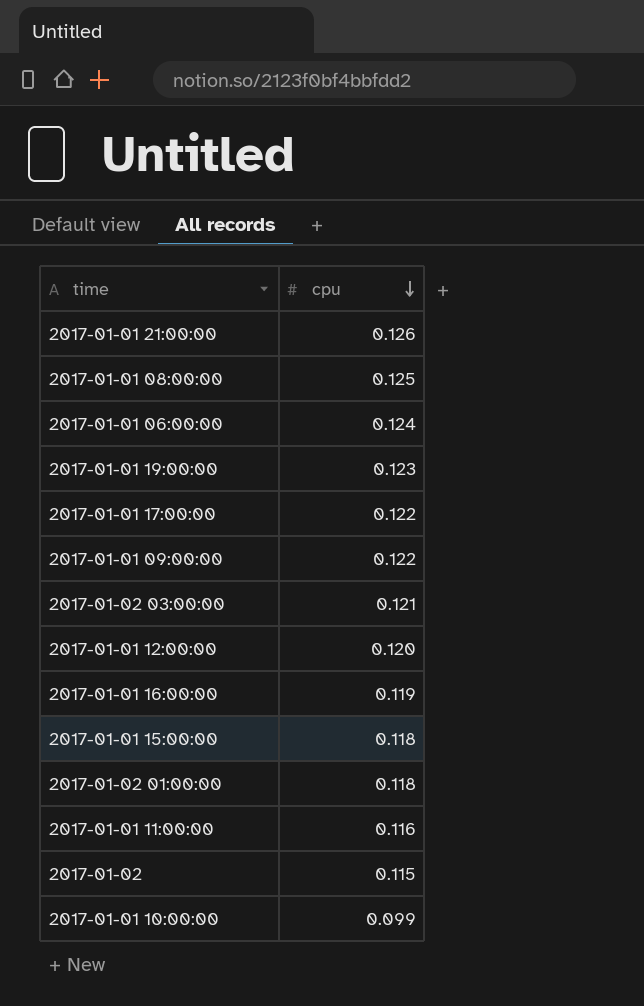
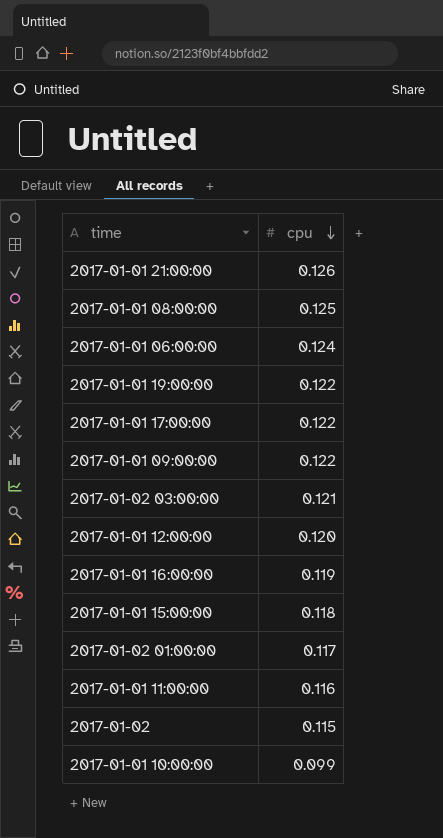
2017-01-01 19:00:00 | cpu: 0.123 -> 0.122
2017-01-02 01:00:00 | cpu: 0.118 -> 0.117

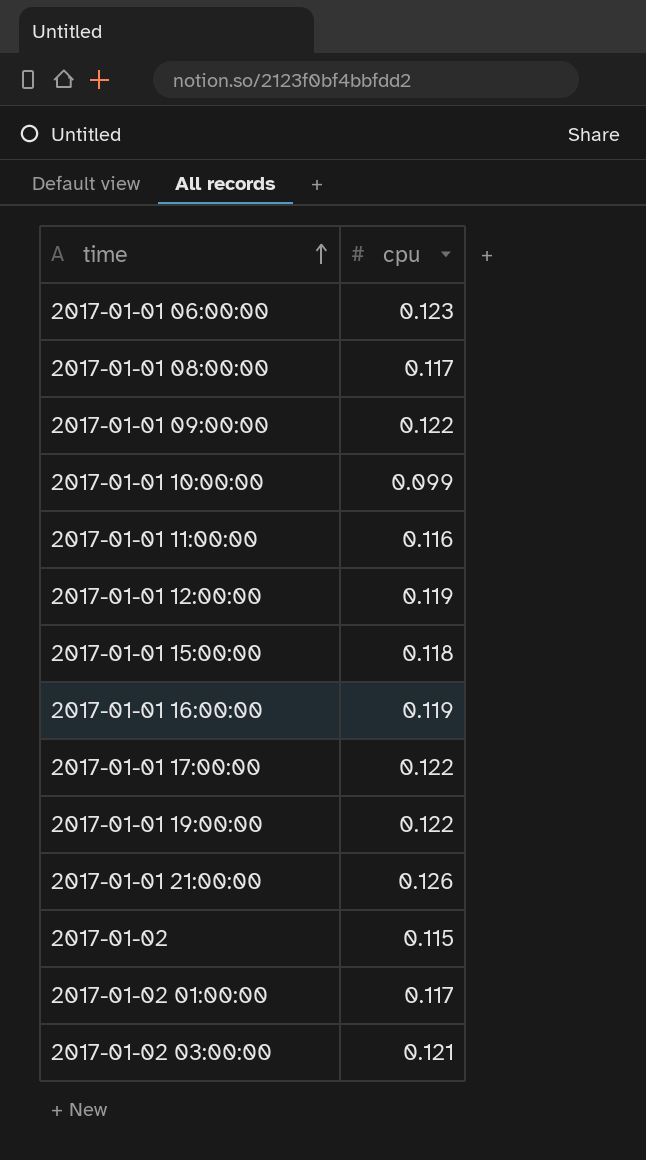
row order: cpu descending -> time ascending
2017-01-01 06:00:00 | cpu: 0.124 -> 0.123
2017-01-01 08:00:00 | cpu: 0.125 -> 0.117
2017-01-01 12:00:00 | cpu: 0.120 -> 0.119

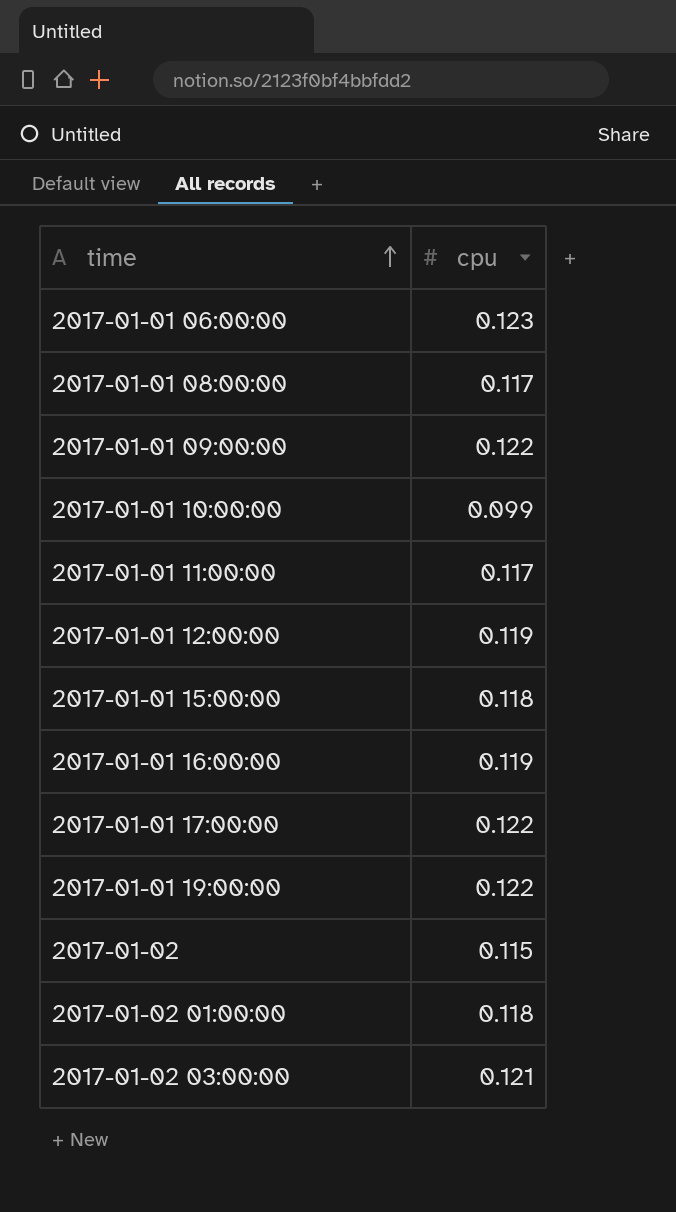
row 2017-01-01 21:00:00: 0.126 -> none
2017-01-01 11:00:00 | cpu: 0.116 -> 0.117
2017-01-02 01:00:00 | cpu: 0.117 -> 0.118

